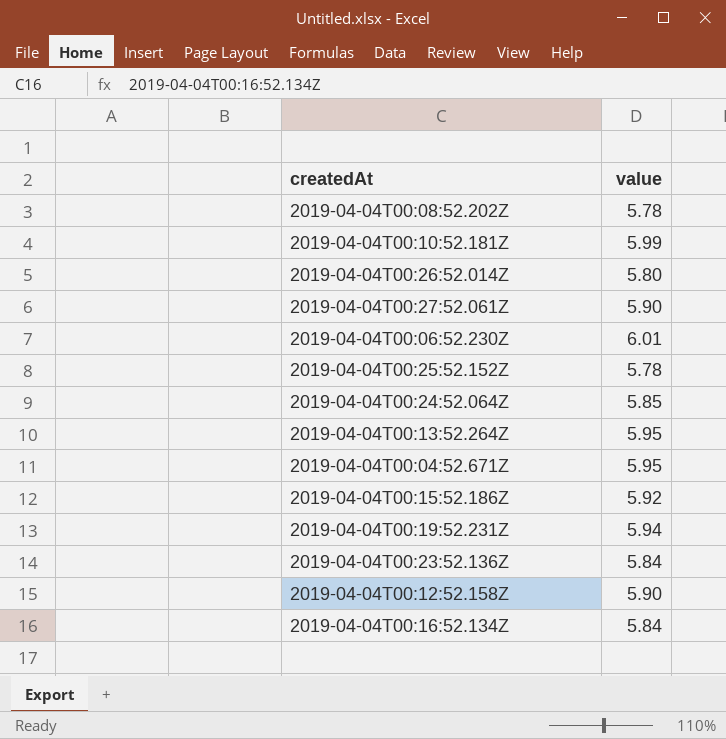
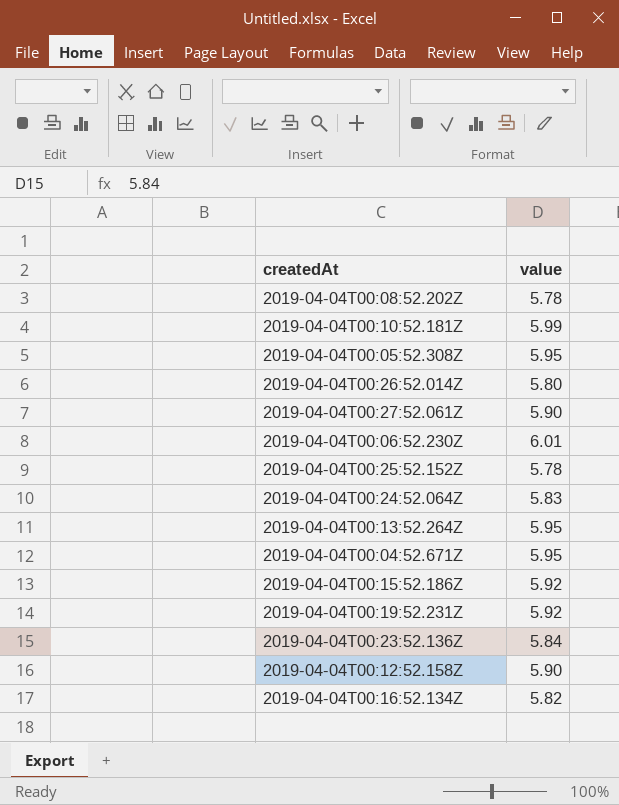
row 2019-04-04T00:05:52.308Z: none -> 5.95
2019-04-04T00:24:52.064Z | value: 5.85 -> 5.83
2019-04-04T00:19:52.231Z | value: 5.94 -> 5.92
2019-04-04T00:16:52.134Z | value: 5.84 -> 5.82

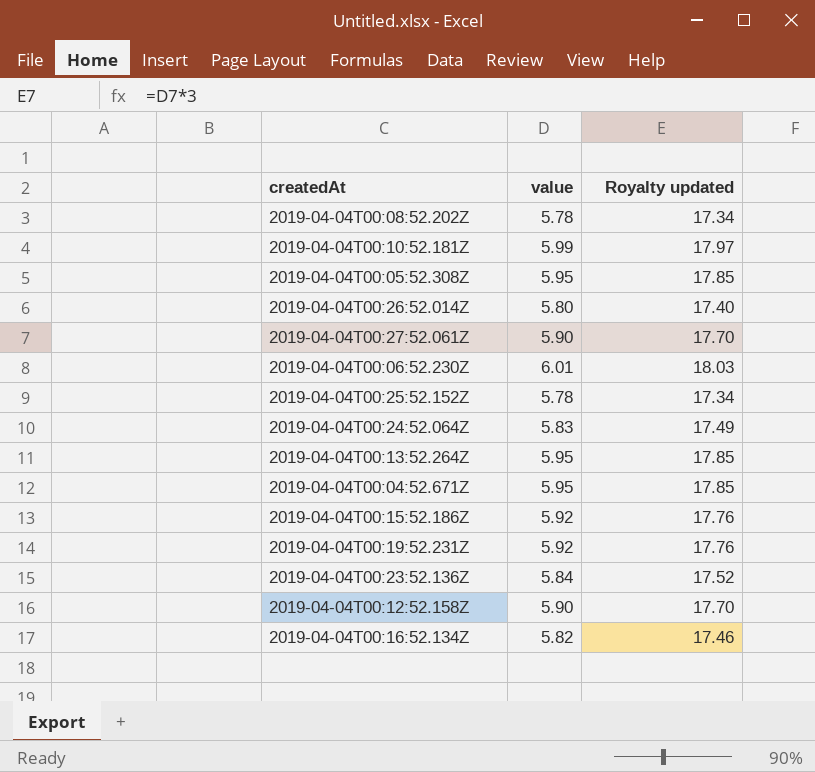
column Royalty updated | formula: none -> [value] * 3

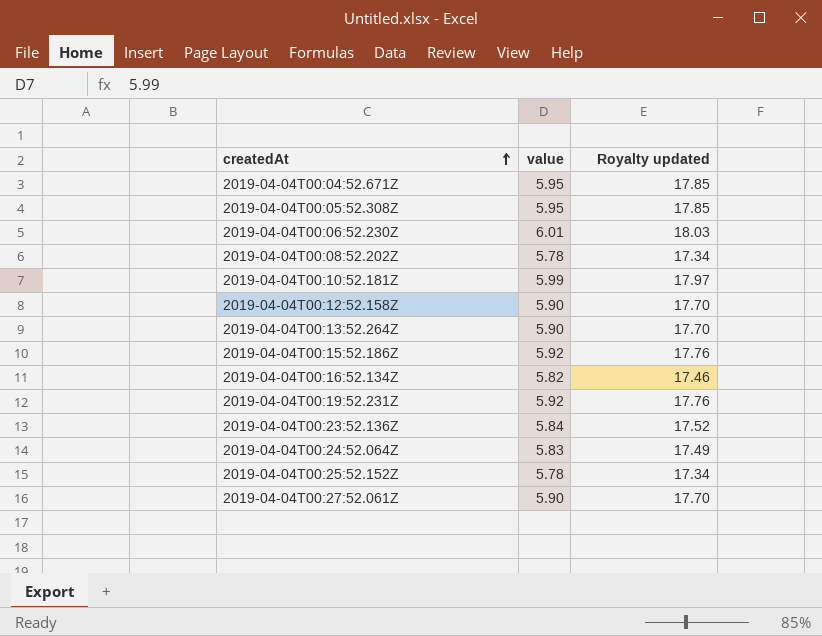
row order: none -> createdAt ascending
row 2019-04-04T00:26:52.014Z: 5.80 | 17.40 -> none
2019-04-04T00:13:52.264Z | value: 5.95 -> 5.90
2019-04-04T00:13:52.264Z | Royalty updated: 17.85 -> 17.70

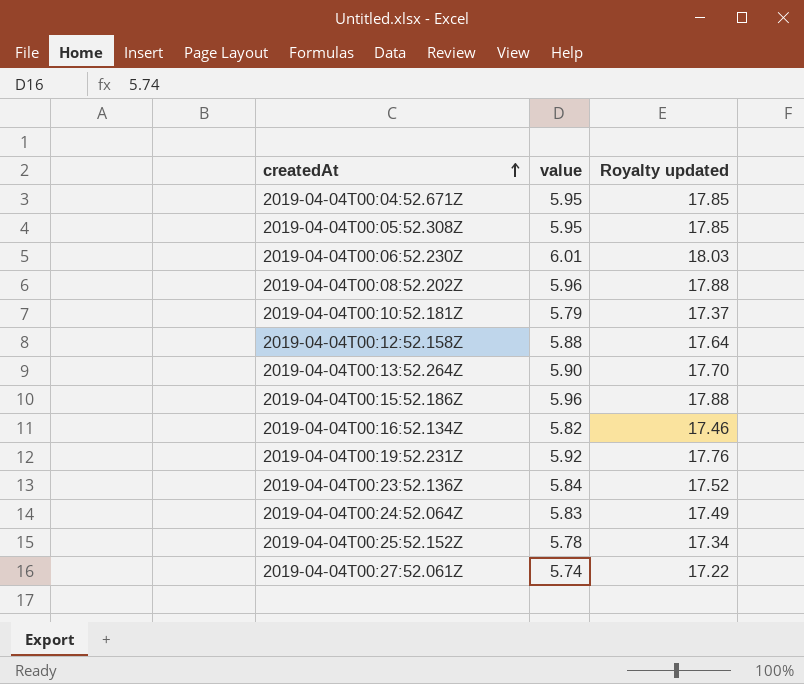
2019-04-04T00:08:52.202Z | value: 5.78 -> 5.96
2019-04-04T00:08:52.202Z | Royalty updated: 17.34 -> 17.88
2019-04-04T00:10:52.181Z | value: 5.99 -> 5.79
2019-04-04T00:10:52.181Z | Royalty updated: 17.97 -> 17.37
2019-04-04T00:12:52.158Z | value: 5.90 -> 5.88
2019-04-04T00:12:52.158Z | Royalty updated: 17.70 -> 17.64
2019-04-04T00:15:52.186Z | value: 5.92 -> 5.96
2019-04-04T00:15:52.186Z | Royalty updated: 17.76 -> 17.88
2019-04-04T00:27:52.061Z | value: 5.90 -> 5.74
2019-04-04T00:27:52.061Z | Royalty updated: 17.70 -> 17.22

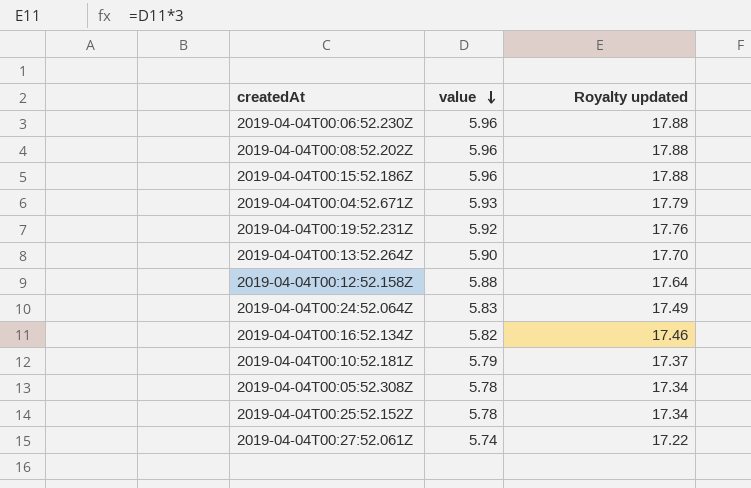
row order: createdAt ascending -> value descending
row 2019-04-04T00:23:52.136Z: 5.84 | 17.52 -> none
2019-04-04T00:06:52.230Z | value: 6.01 -> 5.96
2019-04-04T00:06:52.230Z | Royalty updated: 18.03 -> 17.88
2019-04-04T00:04:52.671Z | value: 5.95 -> 5.93
2019-04-04T00:04:52.671Z | Royalty updated: 17.85 -> 17.79
2019-04-04T00:05:52.308Z | value: 5.95 -> 5.78
2019-04-04T00:05:52.308Z | Royalty updated: 17.85 -> 17.34

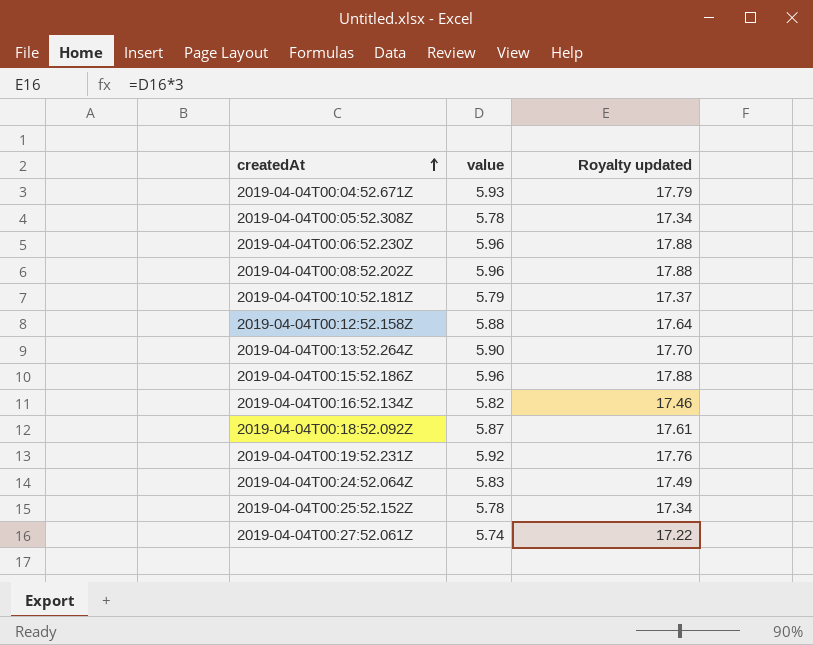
row order: value descending -> createdAt ascending
row 2019-04-04T00:18:52.092Z: none -> 5.87 | 17.61

